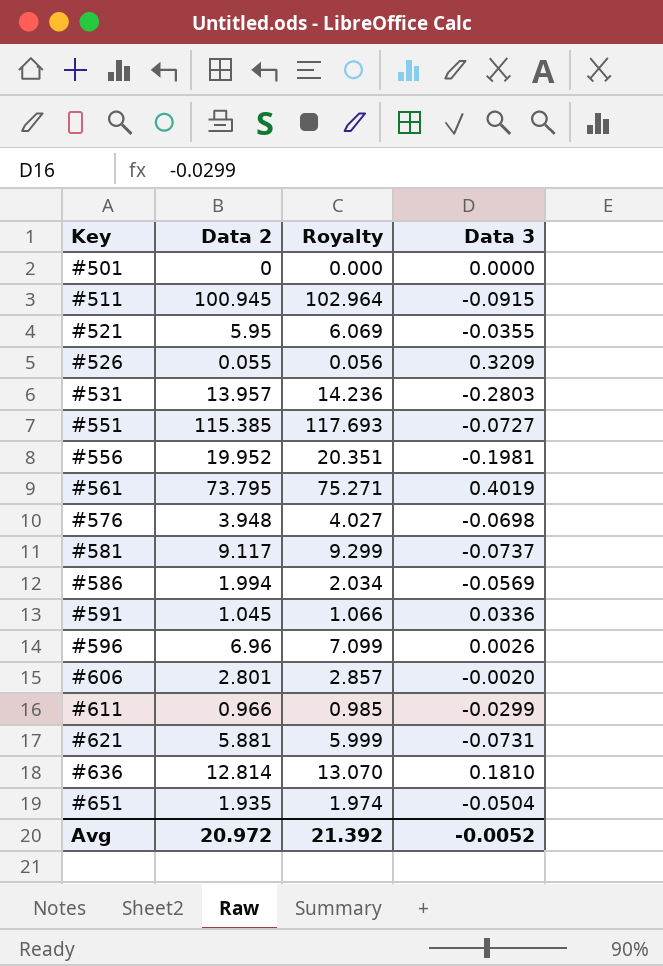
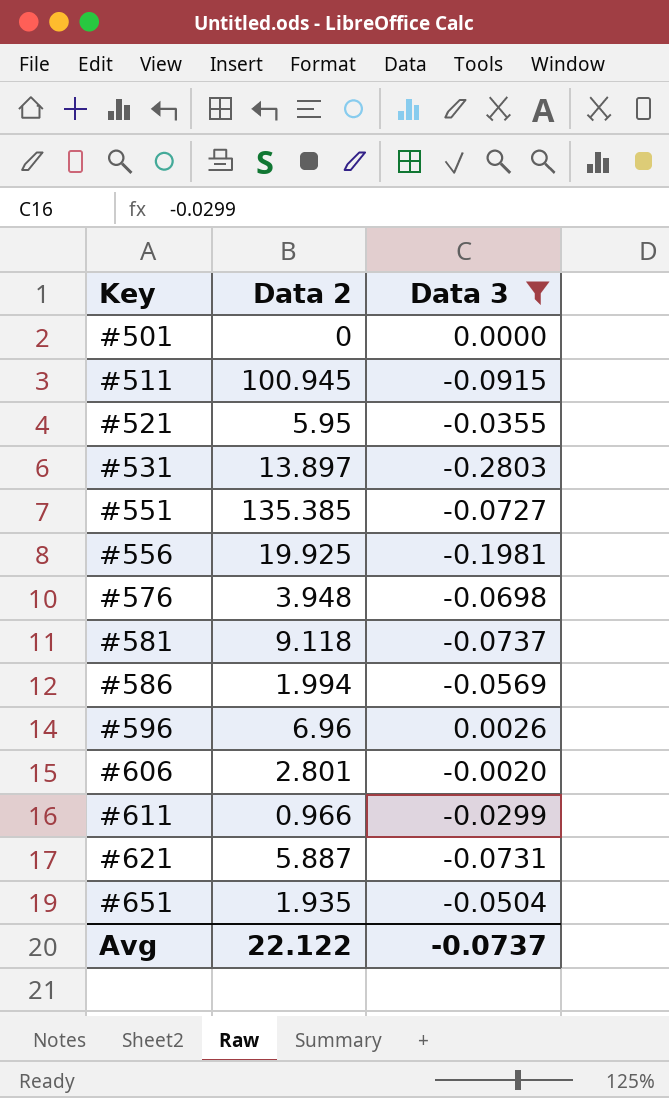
filter: none -> Data 3 <= 0.0026
column Royalty | formula: [Data 2] * 1.02 -> none
#531 | Data 2: 13.957 -> 13.897
#551 | Data 2: 115.385 -> 135.385
#556 | Data 2: 19.952 -> 19.925
#581 | Data 2: 9.117 -> 9.118
#621 | Data 2: 5.881 -> 5.887
Avg | Data 2: 20.972 -> 22.122
Avg | Data 3: -0.0052 -> -0.0737

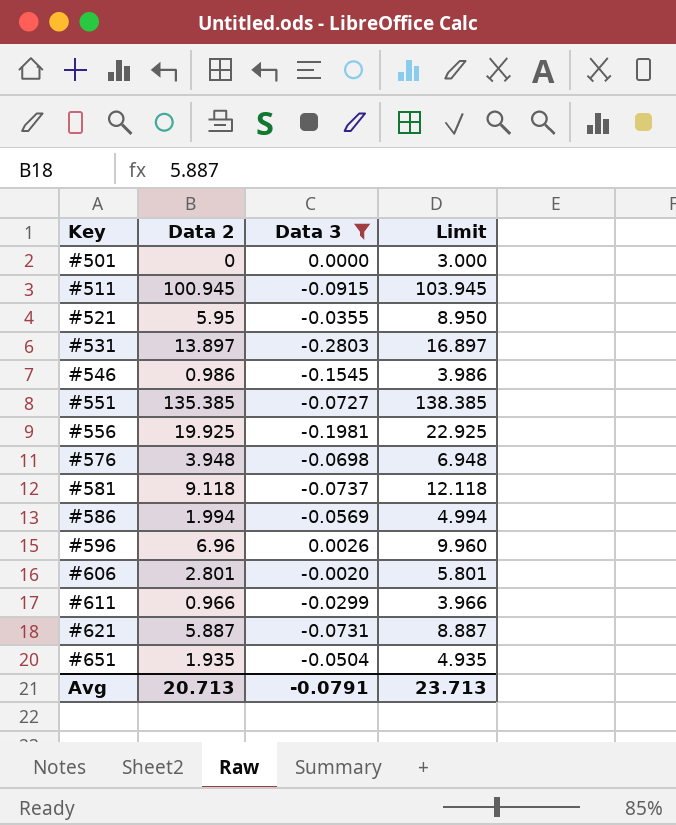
column Limit | formula: none -> [Data 2] + 3
row #546: none -> 0.986 | -0.1545 | 3.986
Avg | Data 2: 22.122 -> 20.713
Avg | Data 3: -0.0737 -> -0.0791

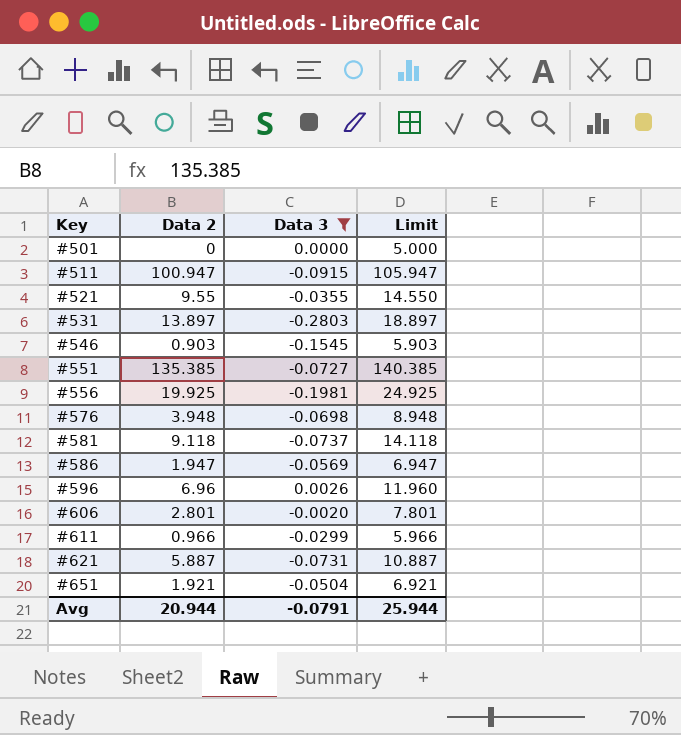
column Limit | formula: [Data 2] + 3 -> [Data 2] + 5
#511 | Data 2: 100.945 -> 100.947
#521 | Data 2: 5.95 -> 9.55
#546 | Data 2: 0.986 -> 0.903
#586 | Data 2: 1.994 -> 1.947
#651 | Data 2: 1.935 -> 1.921
Avg | Data 2: 20.713 -> 20.944
Avg | Limit: 23.713 -> 25.944

